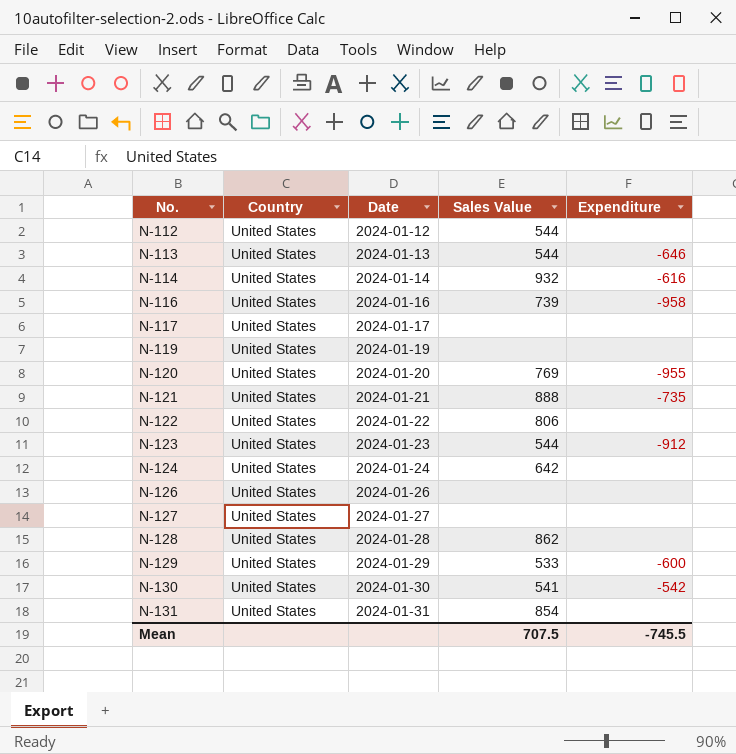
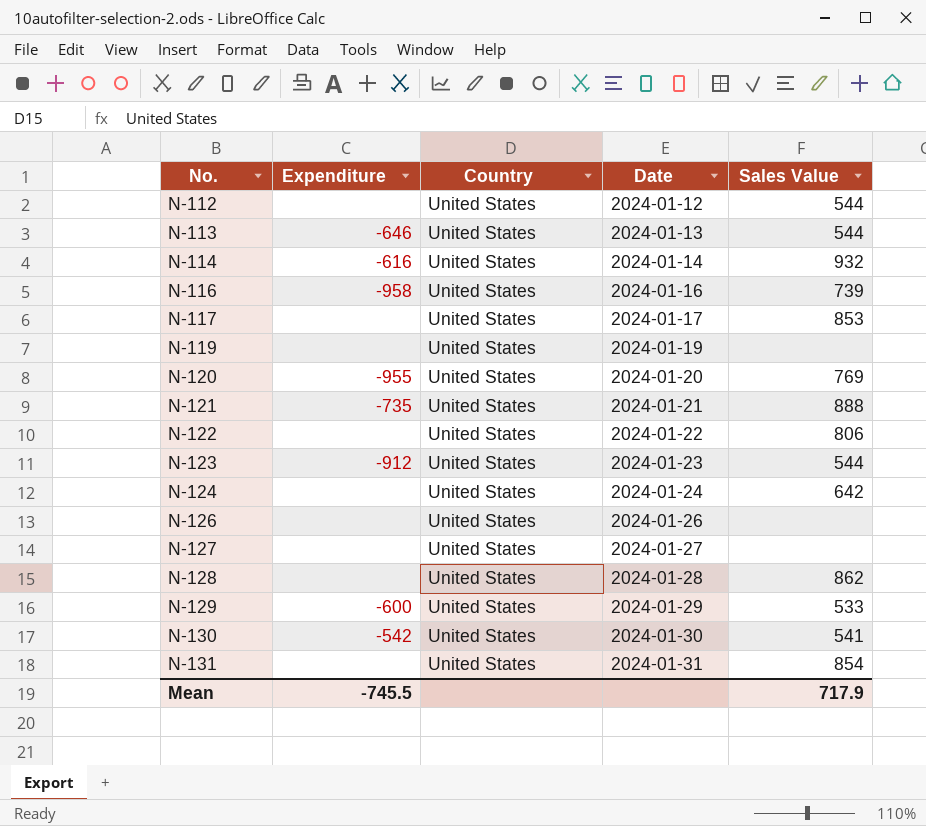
column Expenditure | position: 5 -> 2
N-117 | Sales Value: none -> 853
Mean | Sales Value: 707.5 -> 717.9

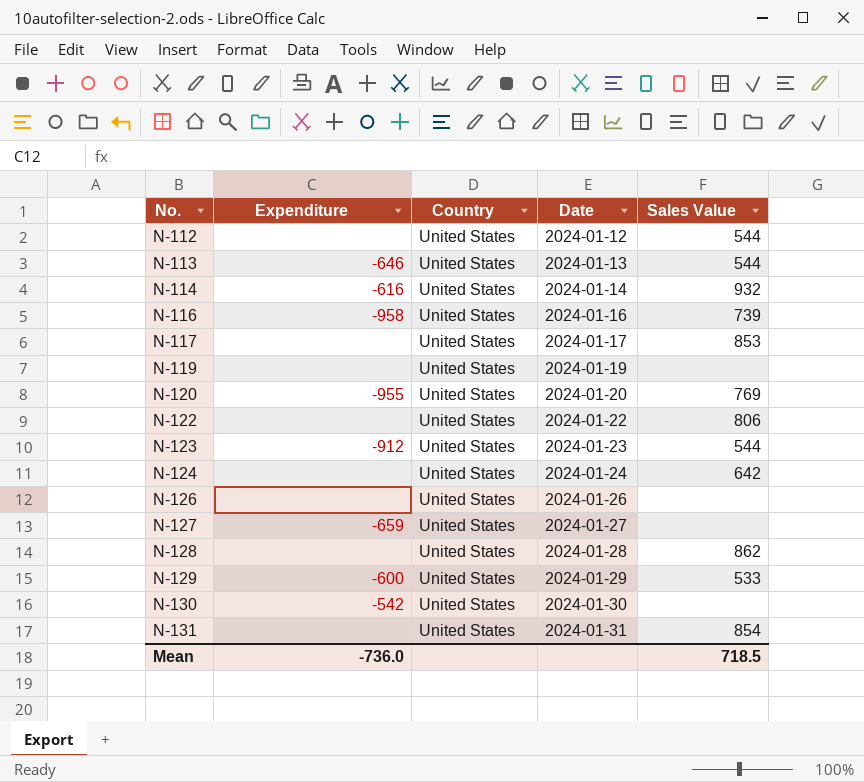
row N-121: -735 | United States | 2024-01-21 | 888 -> none
N-127 | Expenditure: none -> -659
N-130 | Sales Value: 541 -> none
Mean | Expenditure: -745.5 -> -736.0
Mean | Sales Value: 717.9 -> 718.5

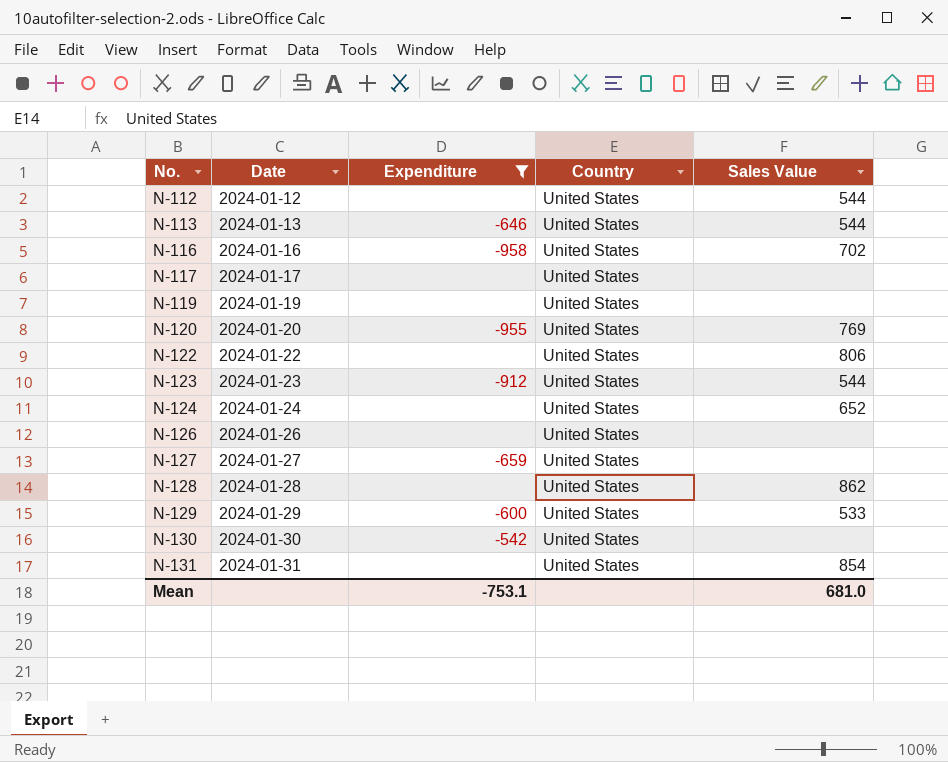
filter: none -> Expenditure != -616
column Date | position: 4 -> 2
N-116 | Sales Value: 739 -> 702
N-117 | Sales Value: 853 -> none
N-124 | Sales Value: 642 -> 652
Mean | Expenditure: -736.0 -> -753.1
Mean | Sales Value: 718.5 -> 681.0

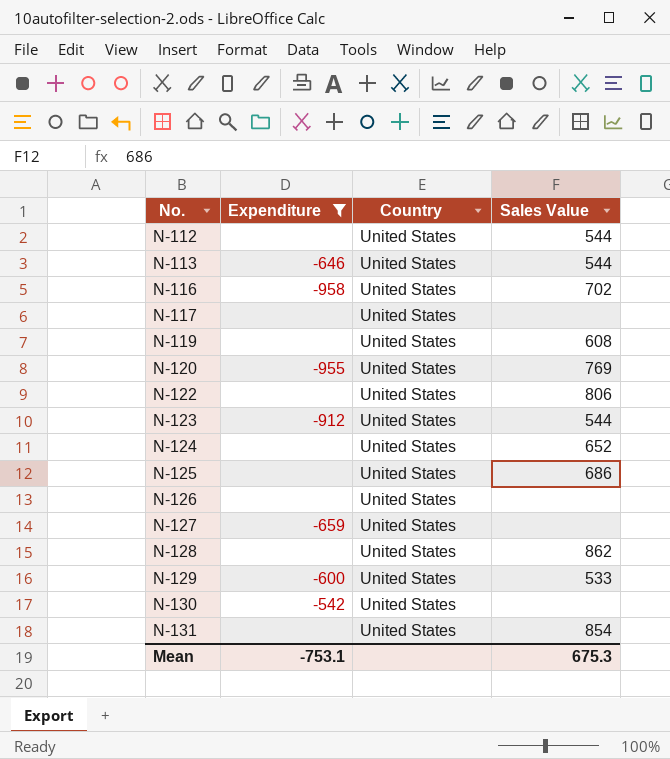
column Date | position: 2 -> none
N-119 | Sales Value: none -> 608
row N-125: none -> none | United States | 686
Mean | Sales Value: 681.0 -> 675.3

